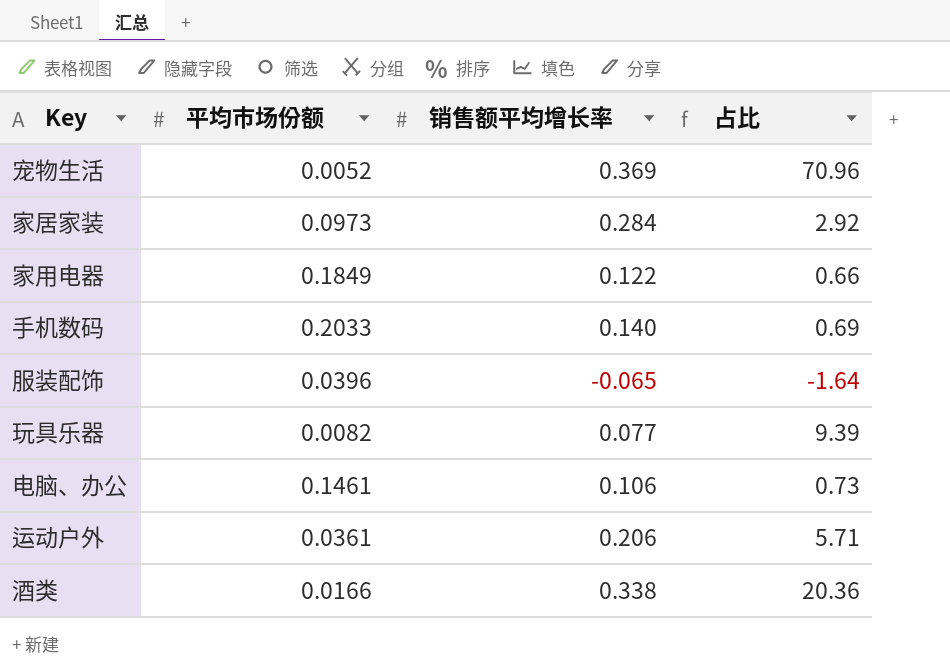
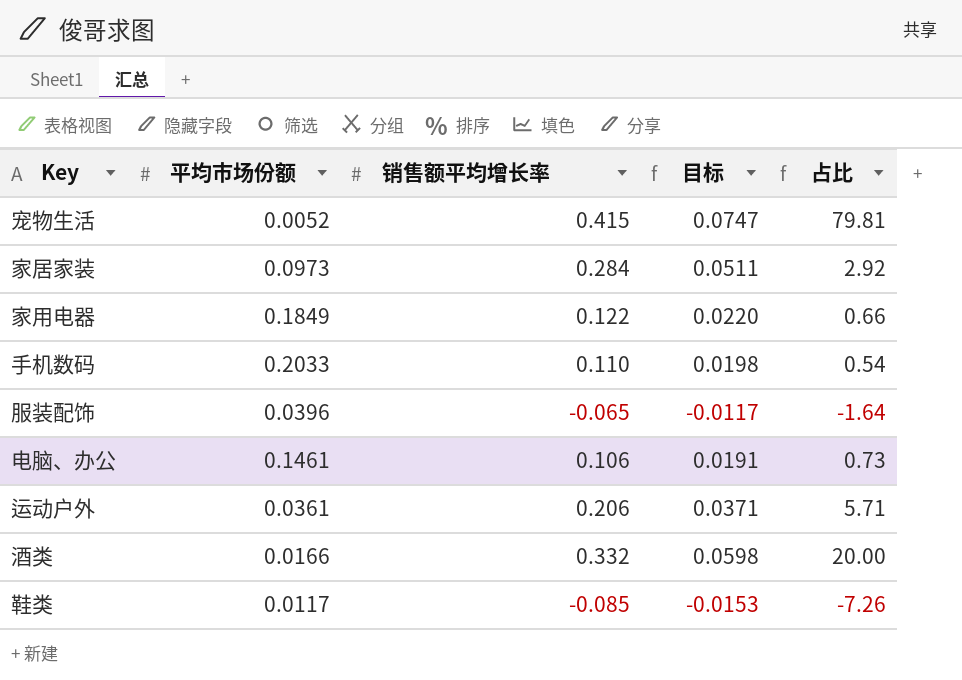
column 目标 | formula: none -> [销售额平均增长率] * 0.18
row 玩具乐器: 0.0082 | 0.077 | 9.39 -> none
宠物生活 | 销售额平均增长率: 0.369 -> 0.415
宠物生活 | 占比: 70.96 -> 79.81
手机数码 | 销售额平均增长率: 0.140 -> 0.110
手机数码 | 占比: 0.69 -> 0.54
酒类 | 销售额平均增长率: 0.338 -> 0.332
酒类 | 占比: 20.36 -> 20.00
row 鞋类: none -> 0.0117 | -0.085 | -0.0153 | -7.26

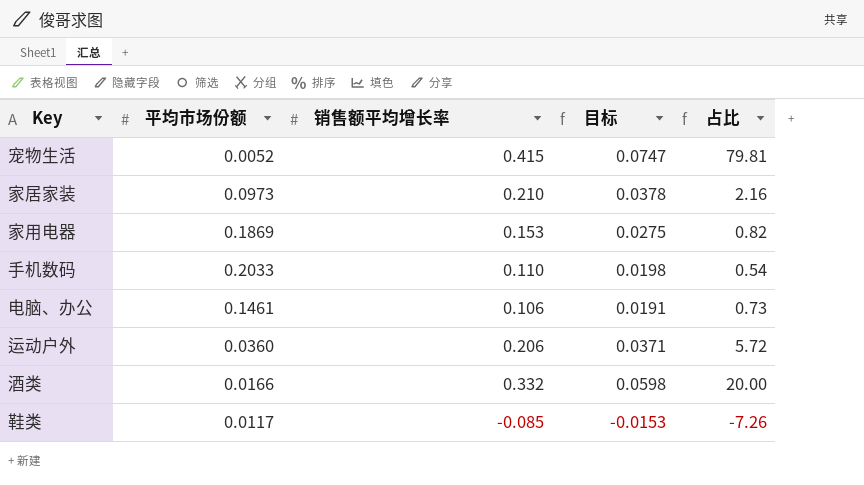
row 服装配饰: 0.0396 | -0.065 | -0.0117 | -1.64 -> none
家居家装 | 销售额平均增长率: 0.284 -> 0.210
家居家装 | 目标: 0.0511 -> 0.0378
家居家装 | 占比: 2.92 -> 2.16
家用电器 | 平均市场份额: 0.1849 -> 0.1869
家用电器 | 销售额平均增长率: 0.122 -> 0.153
家用电器 | 目标: 0.0220 -> 0.0275
家用电器 | 占比: 0.66 -> 0.82
运动户外 | 平均市场份额: 0.0361 -> 0.0360
运动户外 | 占比: 5.71 -> 5.72

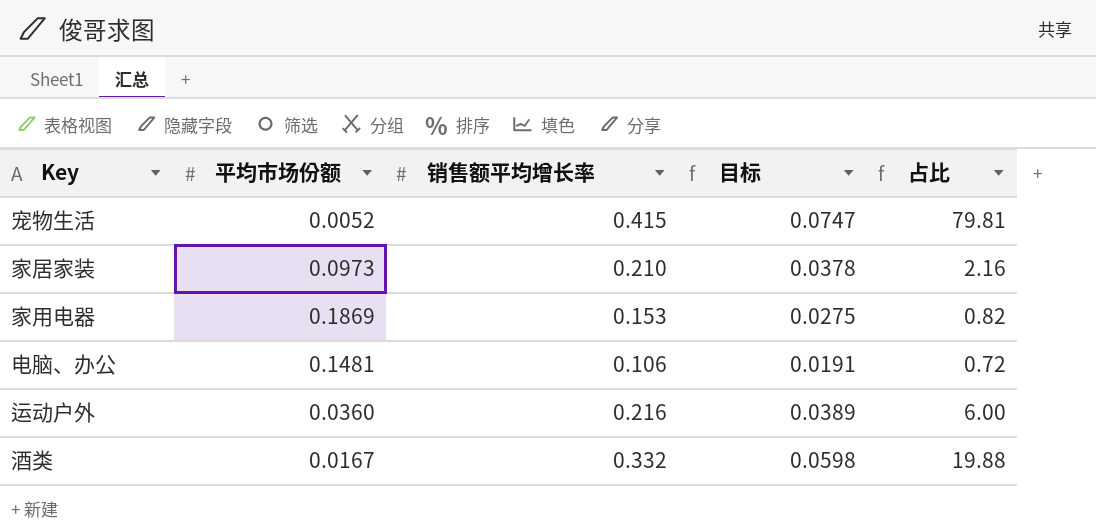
row 手机数码: 0.2033 | 0.110 | 0.0198 | 0.54 -> none
row 鞋类: 0.0117 | -0.085 | -0.0153 | -7.26 -> none
电脑、办公 | 平均市场份额: 0.1461 -> 0.1481
电脑、办公 | 占比: 0.73 -> 0.72
运动户外 | 销售额平均增长率: 0.206 -> 0.216
运动户外 | 目标: 0.0371 -> 0.0389
运动户外 | 占比: 5.72 -> 6.00
酒类 | 平均市场份额: 0.0166 -> 0.0167
酒类 | 占比: 20.00 -> 19.88

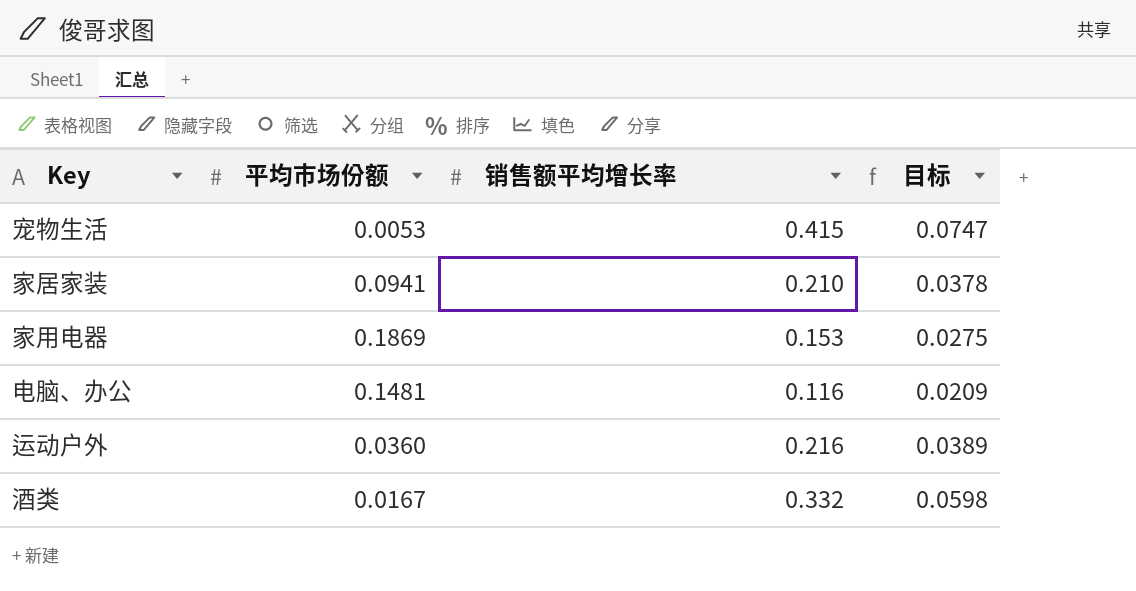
column 占比 | formula: [销售额平均增长率] / [平均市场份额] -> none
宠物生活 | 平均市场份额: 0.0052 -> 0.0053
家居家装 | 平均市场份额: 0.0973 -> 0.0941
电脑、办公 | 销售额平均增长率: 0.106 -> 0.116
电脑、办公 | 目标: 0.0191 -> 0.0209

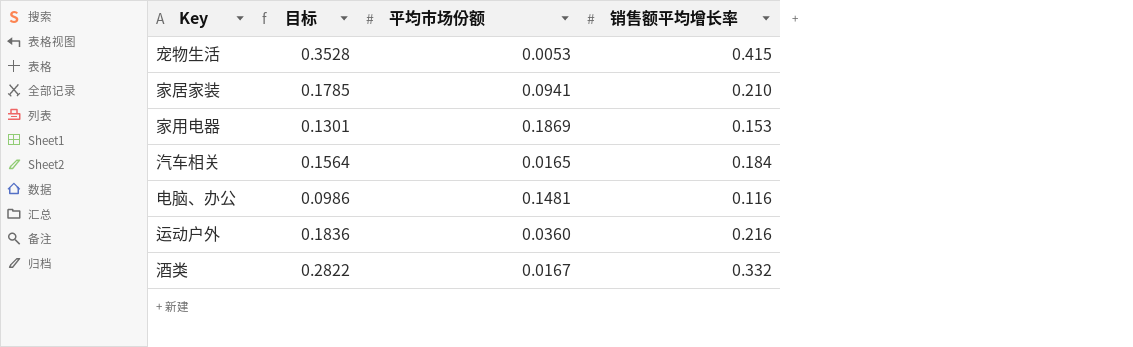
column 目标 | formula: [销售额平均增长率] * 0.18 -> [销售额平均增长率] * 0.85
column 目标 | position: 4 -> 2
row 汽车相关: none -> 0.1564 | 0.0165 | 0.184

